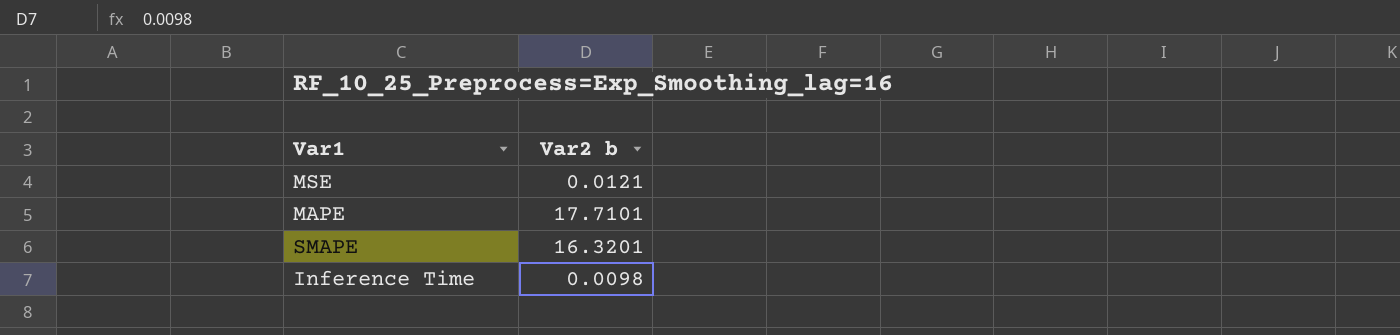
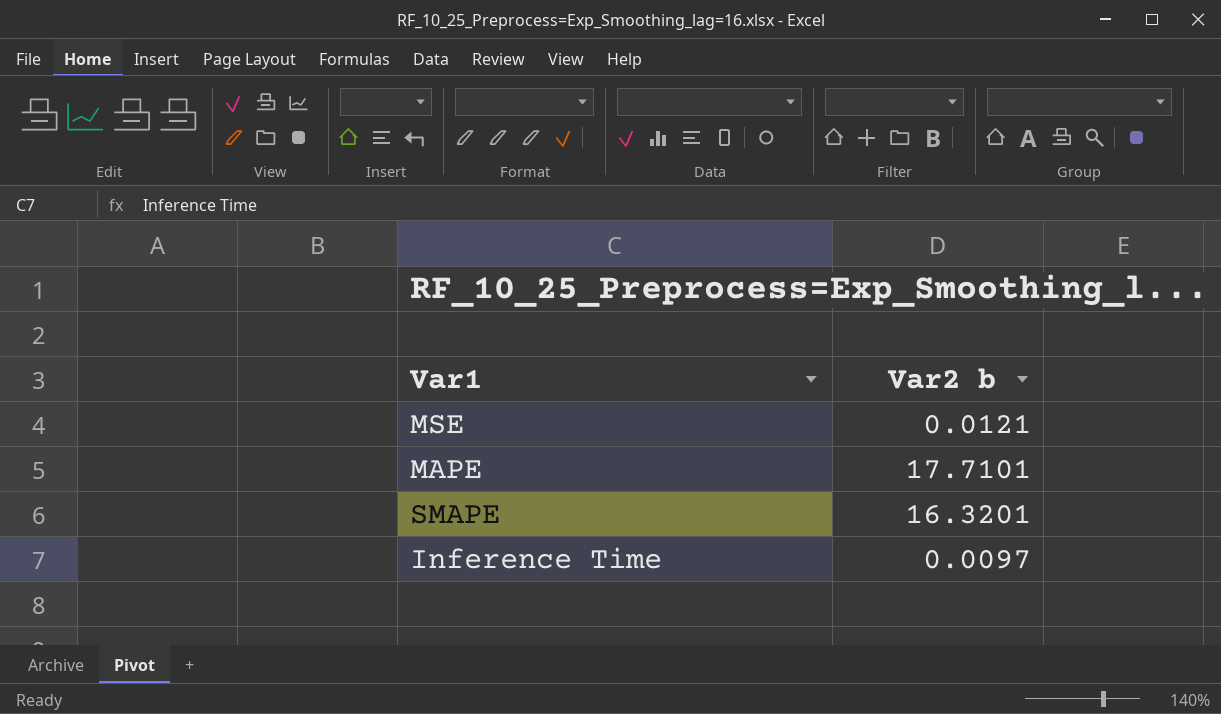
Inference Time | Var2 b: 0.0098 -> 0.0097

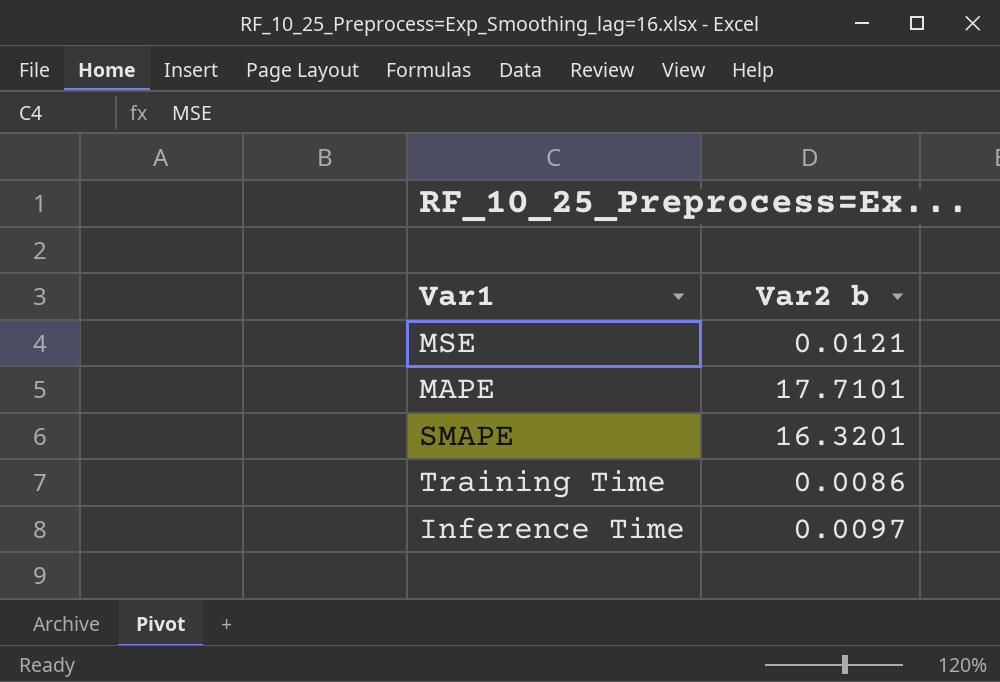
row Training Time: none -> 0.0086

